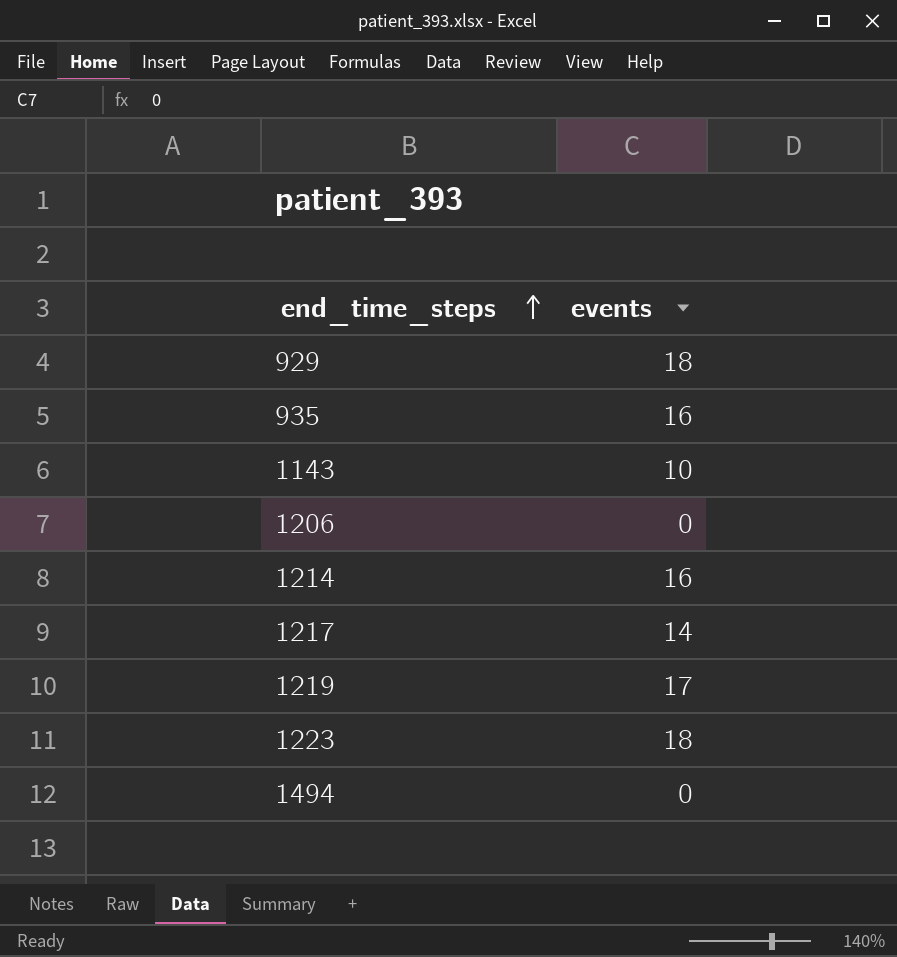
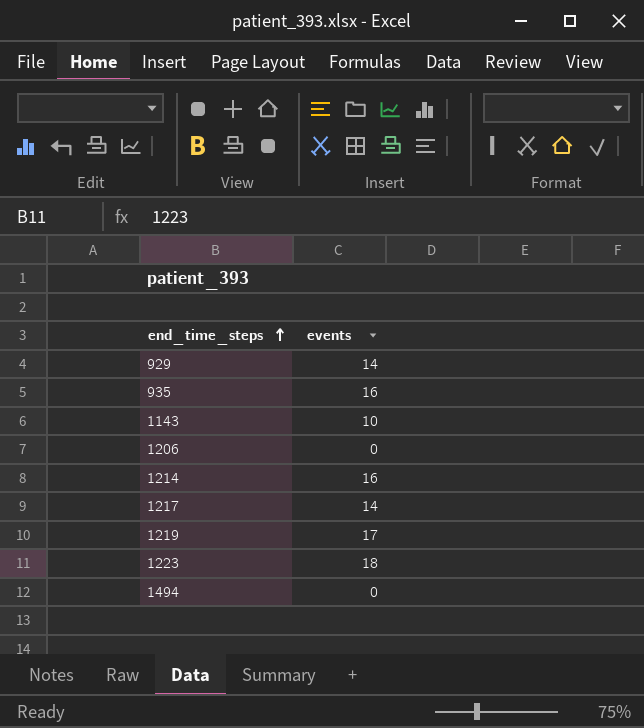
929 | events: 18 -> 14

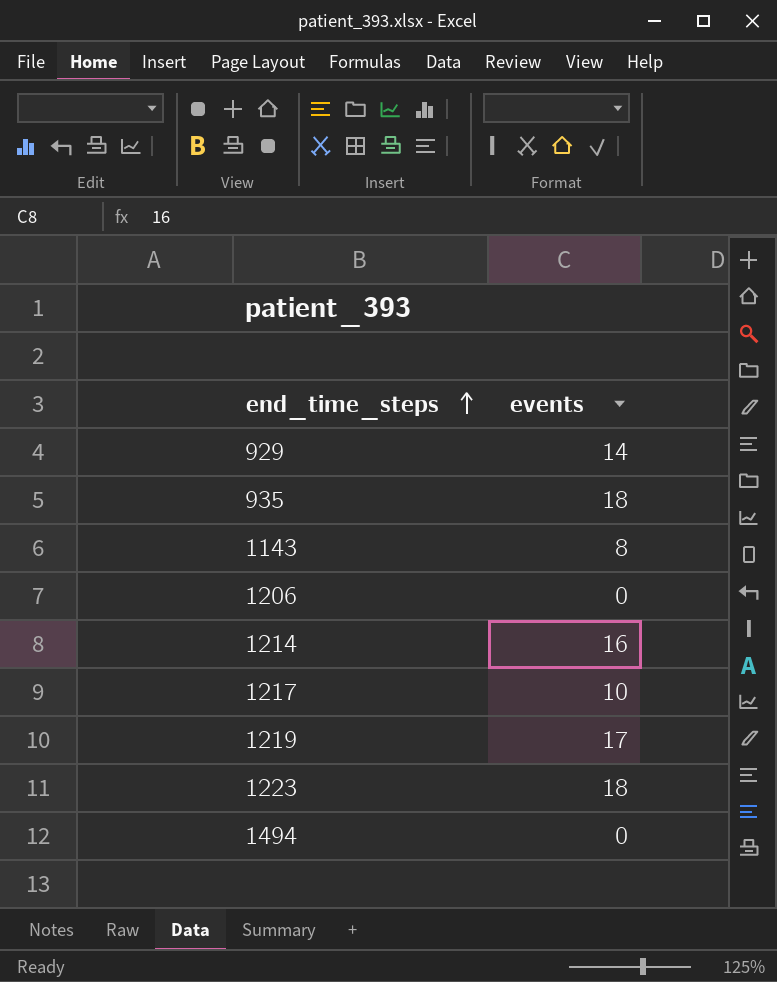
935 | events: 16 -> 18
1143 | events: 10 -> 8
1217 | events: 14 -> 10

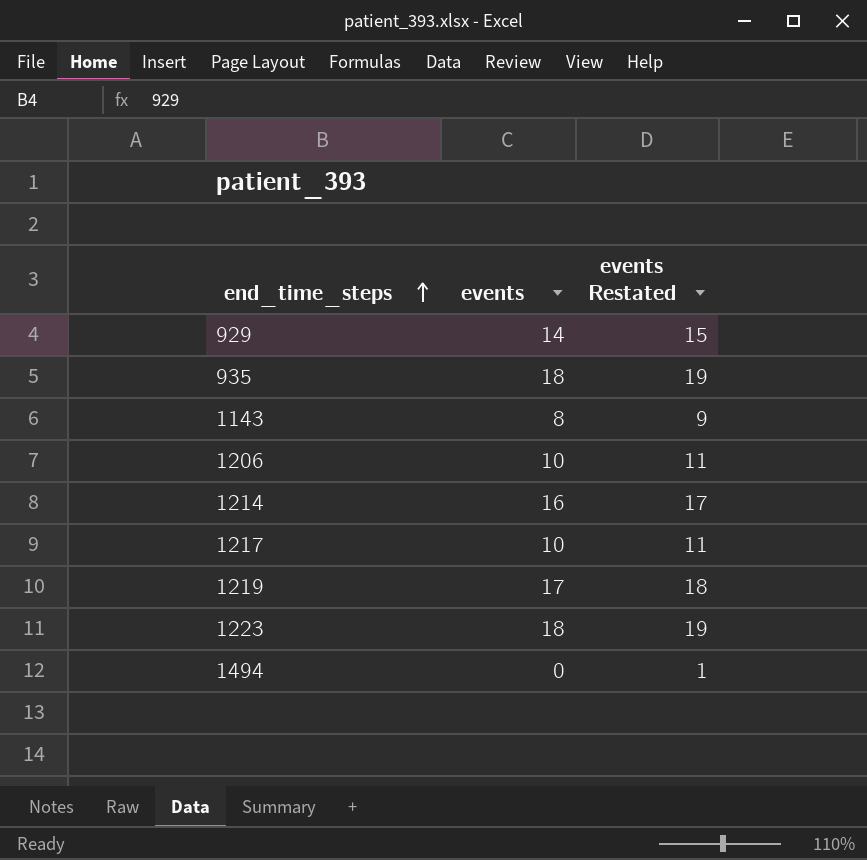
column events Restated | formula: none -> [events] + 1
1206 | events: 0 -> 10

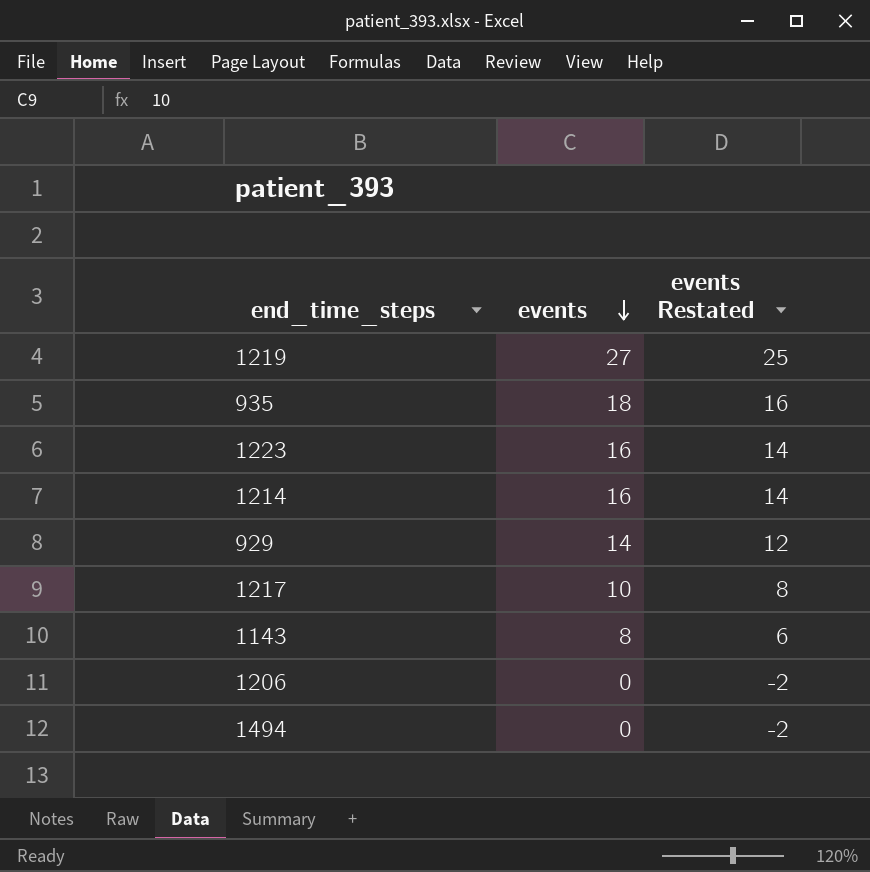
row order: end_time_steps ascending -> events descending
column events Restated | formula: [events] + 1 -> [events] - 2
1219 | events: 17 -> 27
1223 | events: 18 -> 16
1206 | events: 10 -> 0

